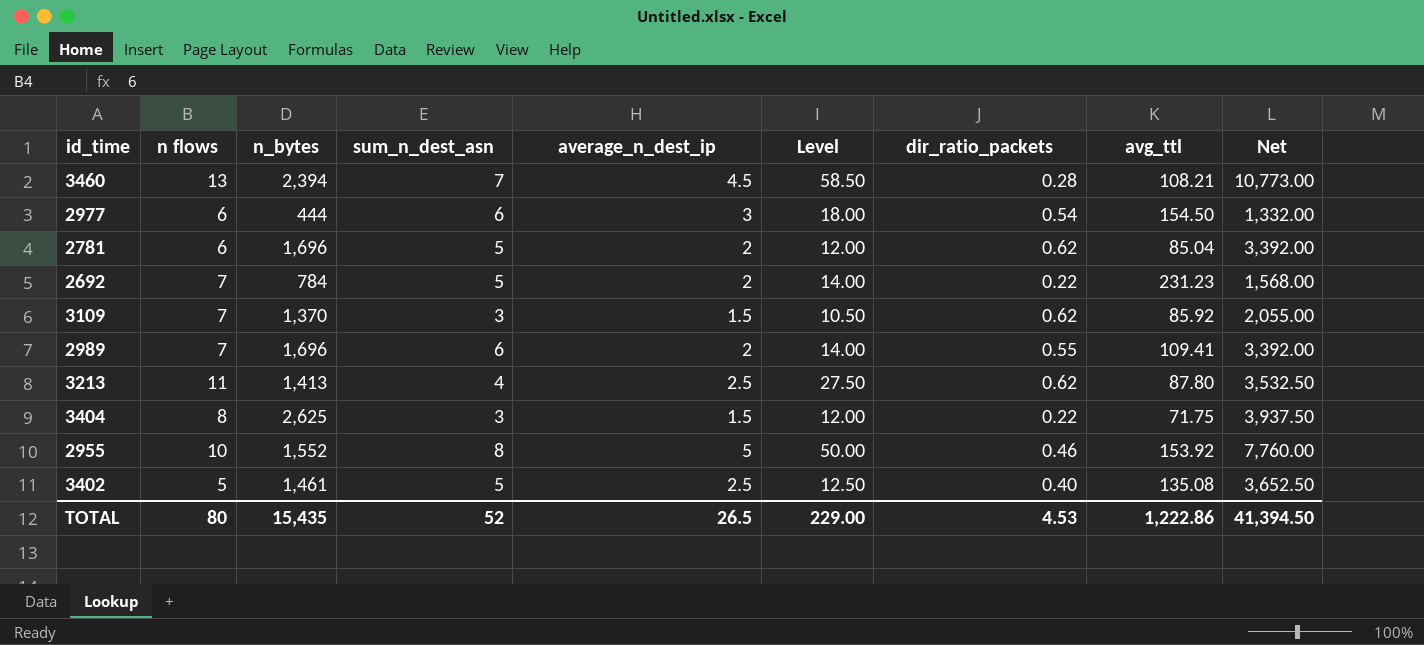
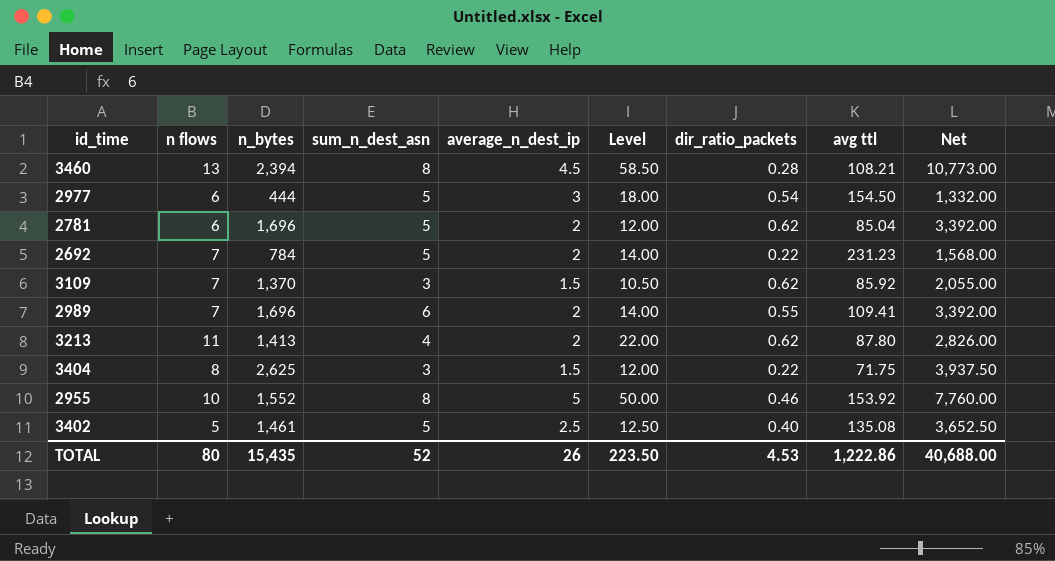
column name: avg_ttl -> avg ttl
3460 | sum_n_dest_asn: 7 -> 8
2977 | sum_n_dest_asn: 6 -> 5
3213 | average_n_dest_ip: 2.5 -> 2
3213 | Level: 27.50 -> 22.00
3213 | Net: 3,532.50 -> 2,826.00
TOTAL | average_n_dest_ip: 26.5 -> 26
TOTAL | Level: 229.00 -> 223.50
TOTAL | Net: 41,394.50 -> 40,688.00

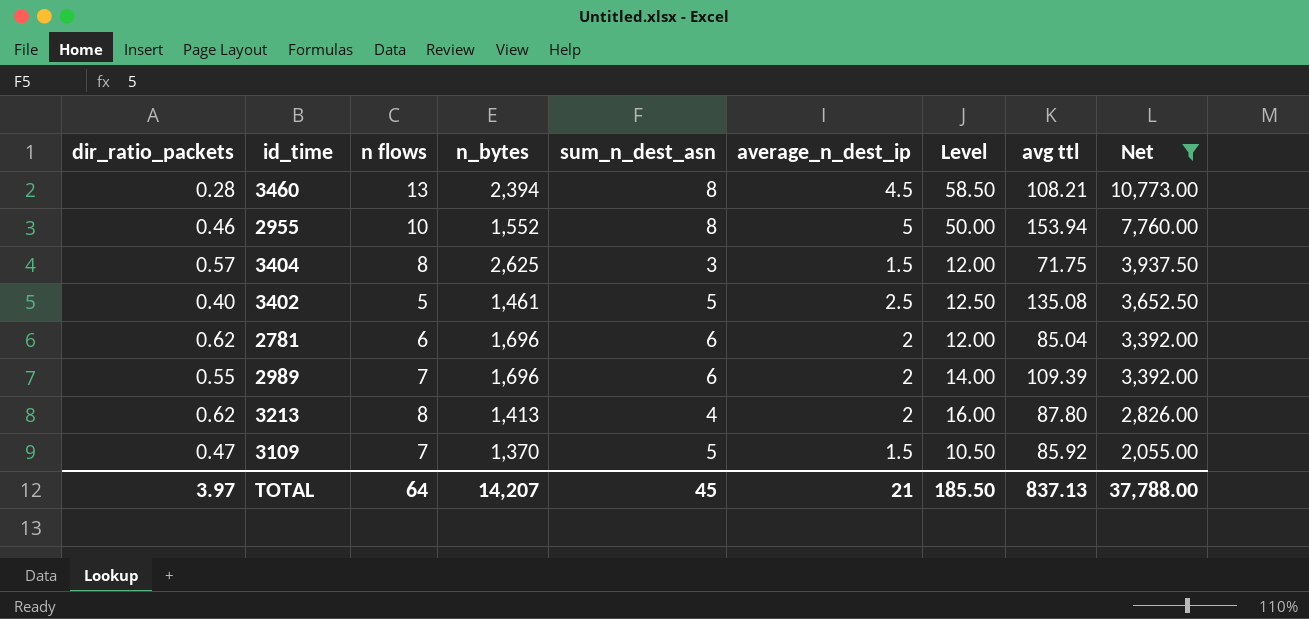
filter: none -> Net >= 2,055.00
row order: none -> Net descending
column dir_ratio_packets | position: 7 -> 1
2955 | avg ttl: 153.92 -> 153.94
3404 | dir_ratio_packets: 0.22 -> 0.57
2781 | sum_n_dest_asn: 5 -> 6
2989 | avg ttl: 109.41 -> 109.39
3213 | n flows: 11 -> 8
3213 | Level: 22.00 -> 16.00
3109 | dir_ratio_packets: 0.62 -> 0.47
3109 | sum_n_dest_asn: 3 -> 5
TOTAL | dir_ratio_packets: 4.53 -> 3.97
TOTAL | n flows: 80 -> 64
TOTAL | n_bytes: 15,435 -> 14,207
TOTAL | sum_n_dest_asn: 52 -> 45
TOTAL | average_n_dest_ip: 26 -> 21
TOTAL | Level: 223.50 -> 185.50
TOTAL | avg ttl: 1,222.86 -> 837.13
TOTAL | Net: 40,688.00 -> 37,788.00

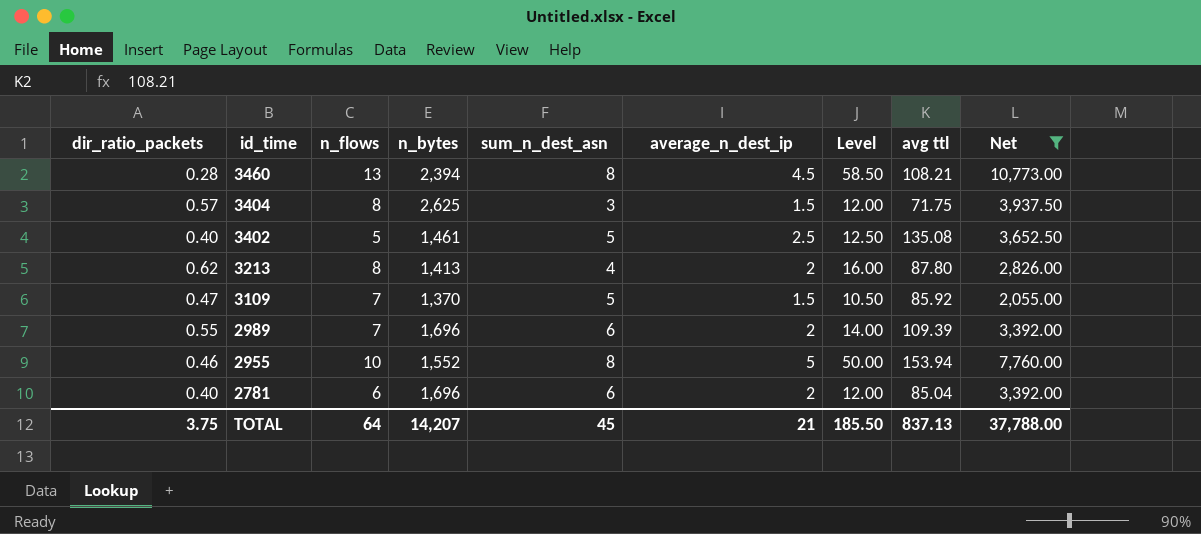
row order: Net descending -> id_time descending
column name: n flows -> n_flows
2781 | dir_ratio_packets: 0.62 -> 0.40
TOTAL | dir_ratio_packets: 3.97 -> 3.75

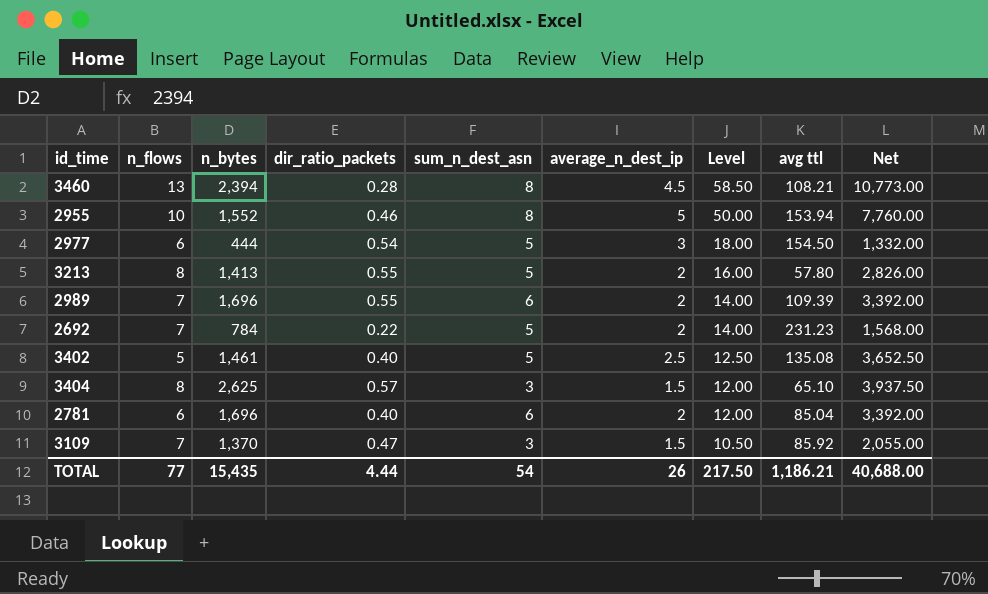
filter: Net >= 2,055.00 -> none
row order: id_time descending -> Level descending
column dir_ratio_packets | position: 1 -> 4
3213 | dir_ratio_packets: 0.62 -> 0.55
3213 | sum_n_dest_asn: 4 -> 5
3213 | avg ttl: 87.80 -> 57.80
3404 | avg ttl: 71.75 -> 65.10
3109 | sum_n_dest_asn: 5 -> 3
TOTAL | n_flows: 64 -> 77
TOTAL | n_bytes: 14,207 -> 15,435
TOTAL | dir_ratio_packets: 3.75 -> 4.44
TOTAL | sum_n_dest_asn: 45 -> 54
TOTAL | average_n_dest_ip: 21 -> 26
TOTAL | Level: 185.50 -> 217.50
TOTAL | avg ttl: 837.13 -> 1,186.21
TOTAL | Net: 37,788.00 -> 40,688.00

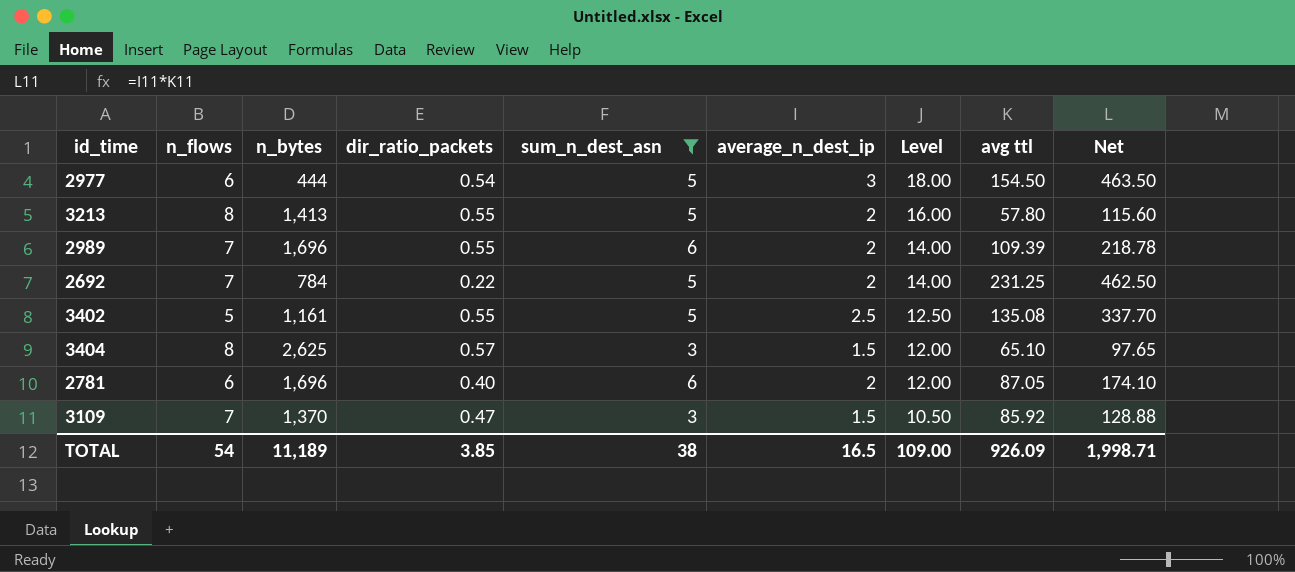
filter: none -> sum_n_dest_asn != 8
column Net | formula: [n_bytes] * [average_n_dest_ip] -> [average_n_dest_ip] * [avg ttl]
2692 | avg ttl: 231.23 -> 231.25
3402 | n_bytes: 1,461 -> 1,161
3402 | dir_ratio_packets: 0.40 -> 0.55
2781 | avg ttl: 85.04 -> 87.05
TOTAL | n_flows: 77 -> 54
TOTAL | n_bytes: 15,435 -> 11,189
TOTAL | dir_ratio_packets: 4.44 -> 3.85
TOTAL | sum_n_dest_asn: 54 -> 38
TOTAL | average_n_dest_ip: 26 -> 16.5
TOTAL | Level: 217.50 -> 109.00
TOTAL | avg ttl: 1,186.21 -> 926.09
TOTAL | Net: 40,688.00 -> 1,998.71

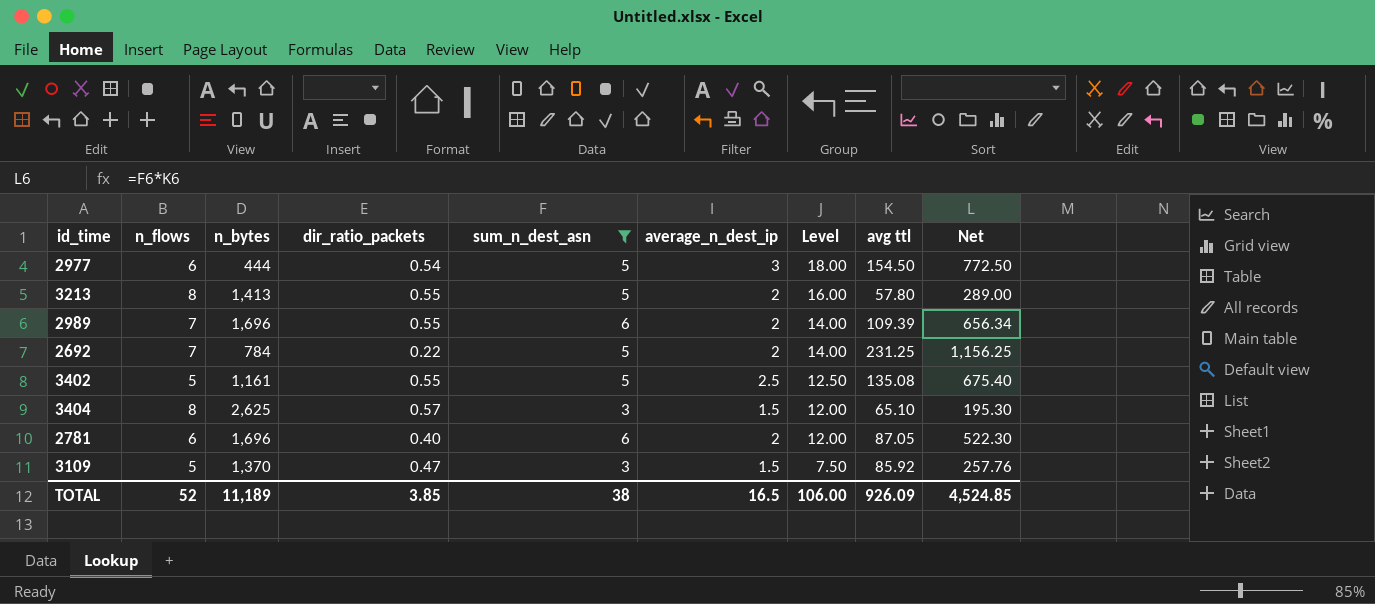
column Net | formula: [average_n_dest_ip] * [avg ttl] -> [sum_n_dest_asn] * [avg ttl]
3109 | n_flows: 7 -> 5
3109 | Level: 10.50 -> 7.50
TOTAL | n_flows: 54 -> 52
TOTAL | Level: 109.00 -> 106.00
TOTAL | Net: 1,998.71 -> 4,524.85

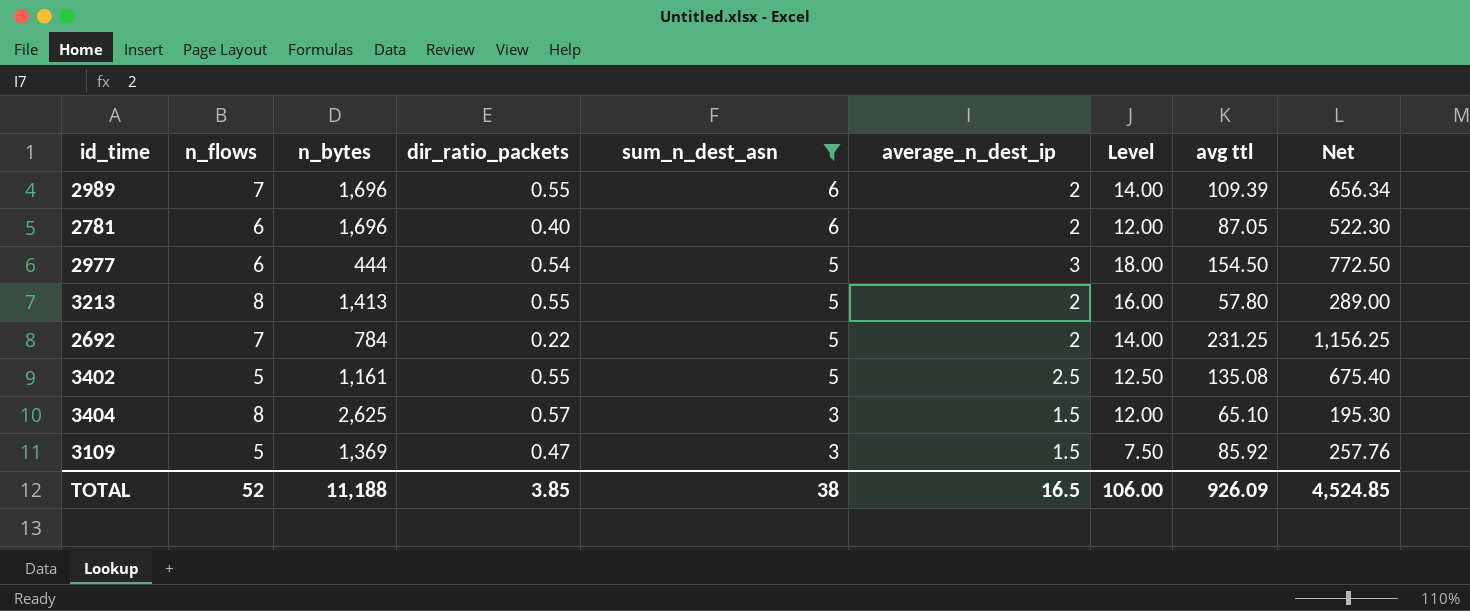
row order: Level descending -> sum_n_dest_asn descending
3109 | n_bytes: 1,370 -> 1,369
TOTAL | n_bytes: 11,189 -> 11,188

